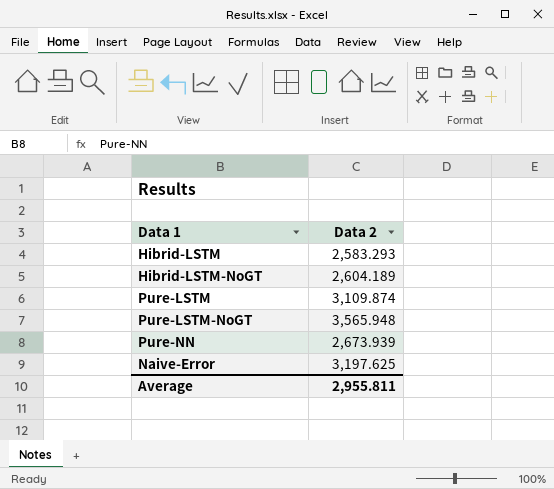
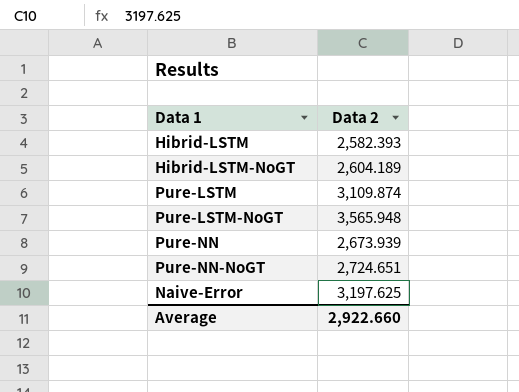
Hibrid-LSTM | Data 2: 2,583.293 -> 2,582.393
row Pure-NN-NoGT: none -> 2,724.651
Average | Data 2: 2,955.811 -> 2,922.660

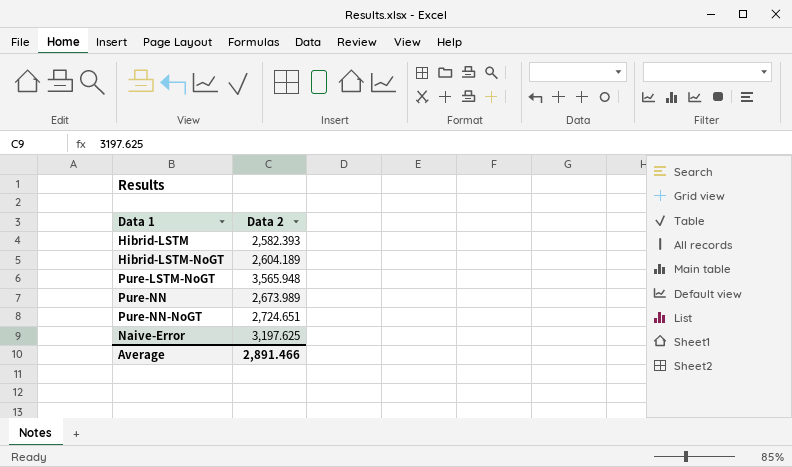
row Pure-LSTM: 3,109.874 -> none
Pure-NN | Data 2: 2,673.939 -> 2,673.989
Average | Data 2: 2,922.660 -> 2,891.466

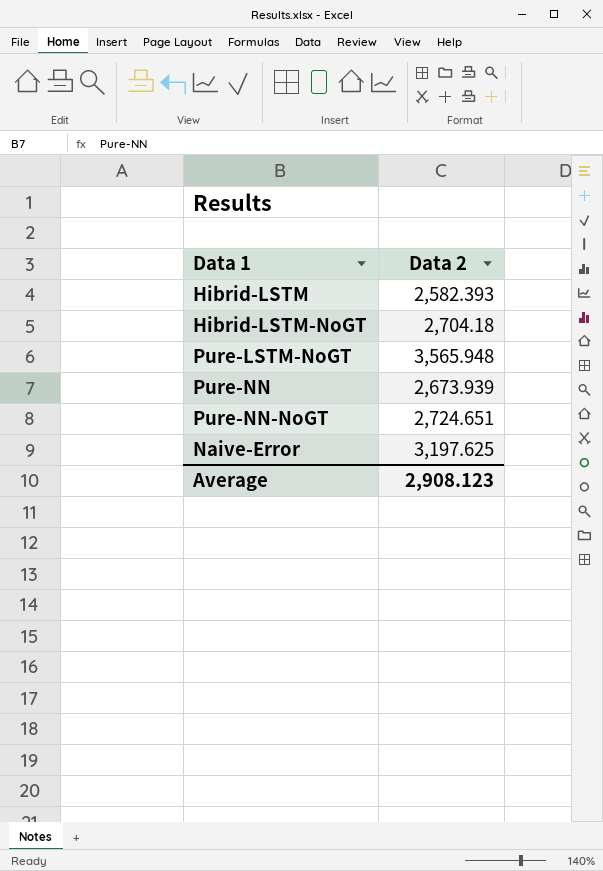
Hibrid-LSTM-NoGT | Data 2: 2,604.189 -> 2,704.18
Pure-NN | Data 2: 2,673.989 -> 2,673.939
Average | Data 2: 2,891.466 -> 2,908.123

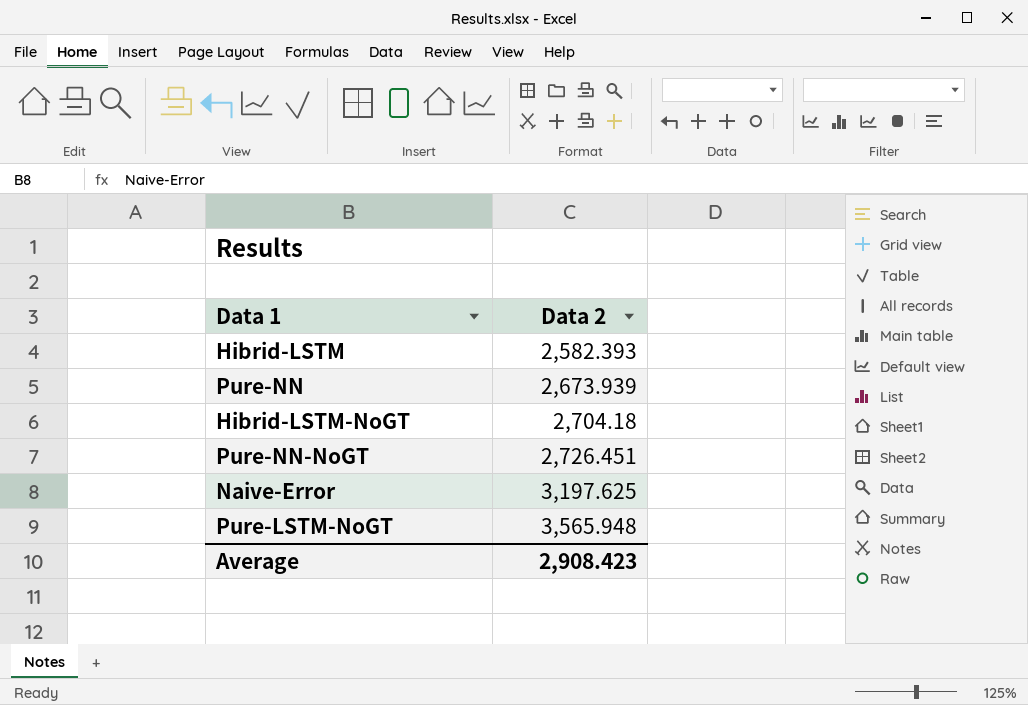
row order: none -> Data 2 ascending
Pure-NN-NoGT | Data 2: 2,724.651 -> 2,726.451
Average | Data 2: 2,908.123 -> 2,908.423

